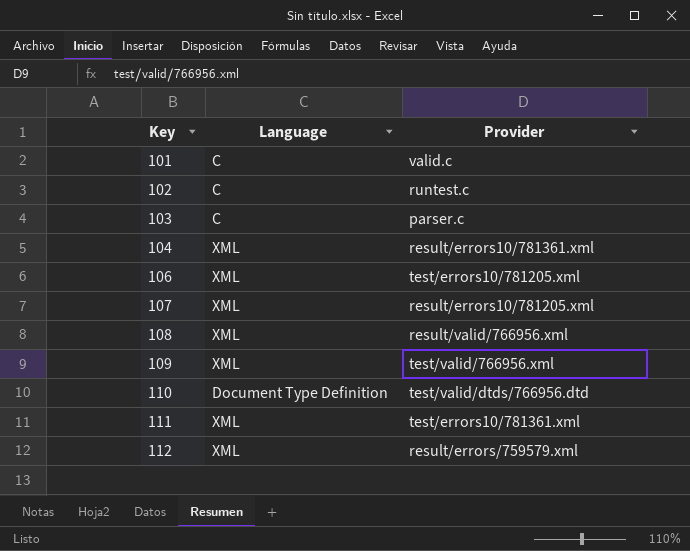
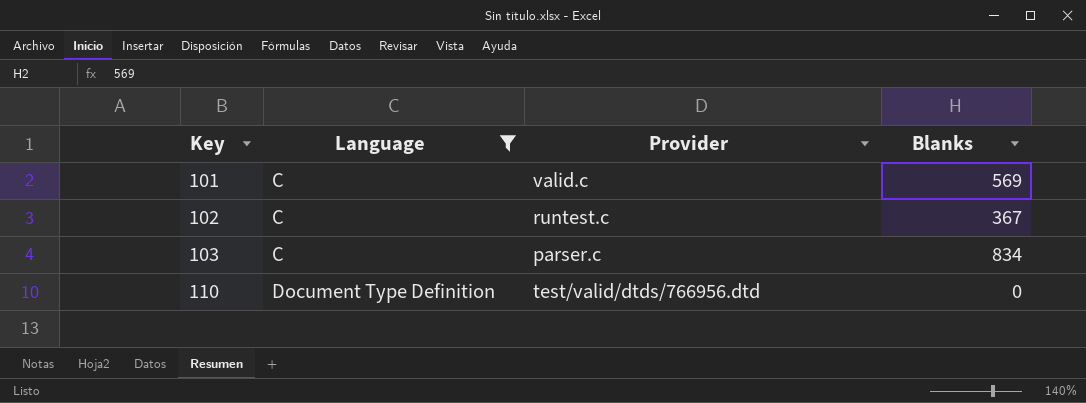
filter: none -> Language != XML
column Blanks | position: none -> 4

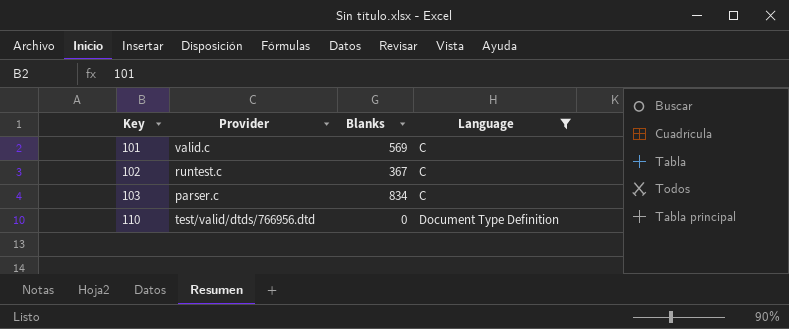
column Language | position: 2 -> 4

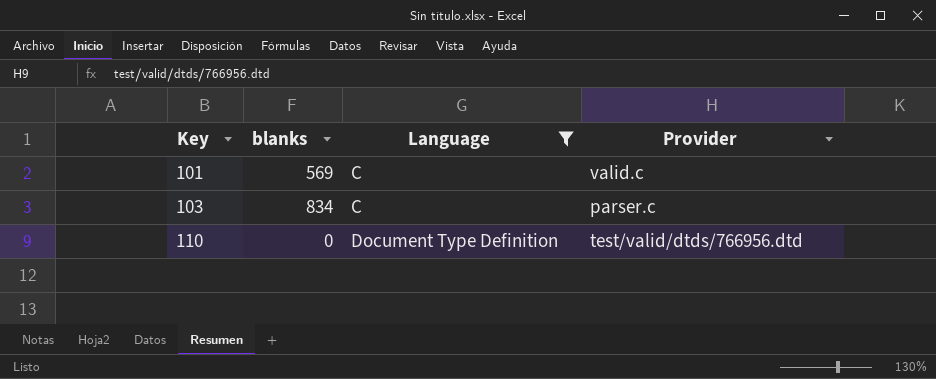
column name: Blanks -> blanks
column Provider | position: 2 -> 4
row 102: runtest.c | 367 | C -> none

